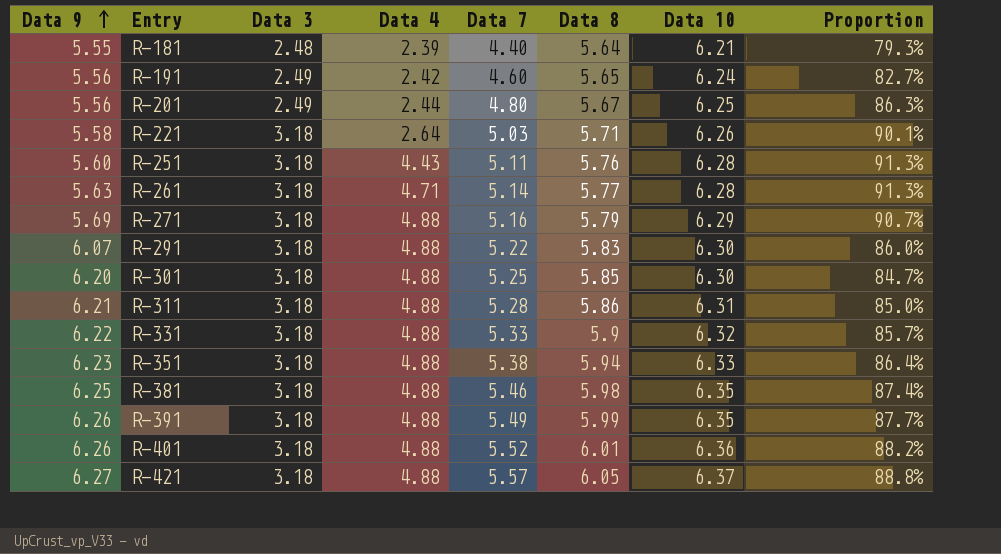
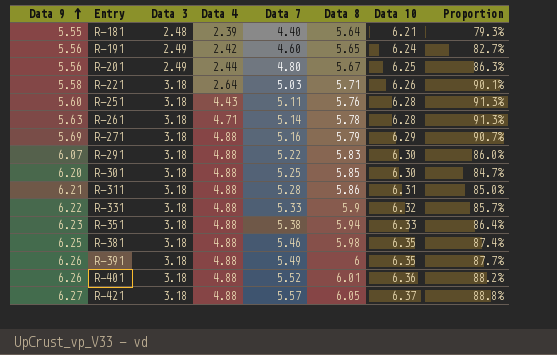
R-261 | Data 8: 5.77 -> 5.78
R-391 | Data 8: 5.99 -> 6

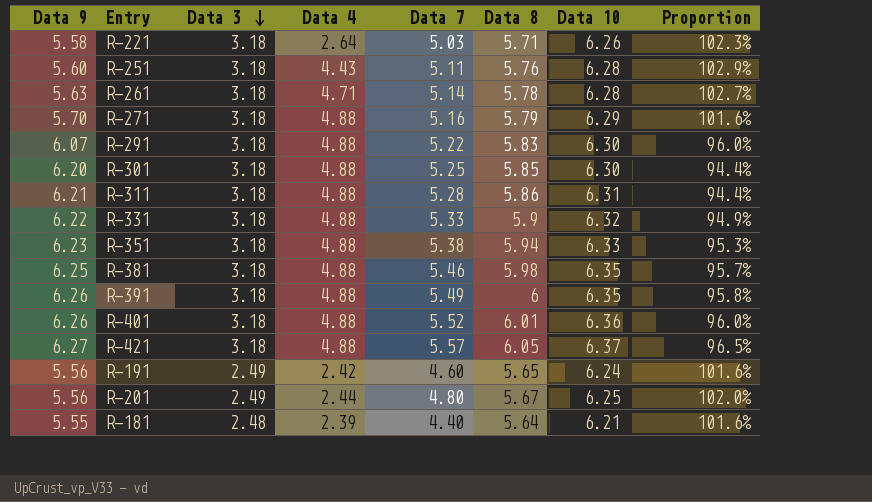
row order: Data 9 ascending -> Data 3 descending
column Proportion | formula: [Data 7] / [Data 9] -> [Data 8] / [Data 9]
R-271 | Data 9: 5.69 -> 5.70

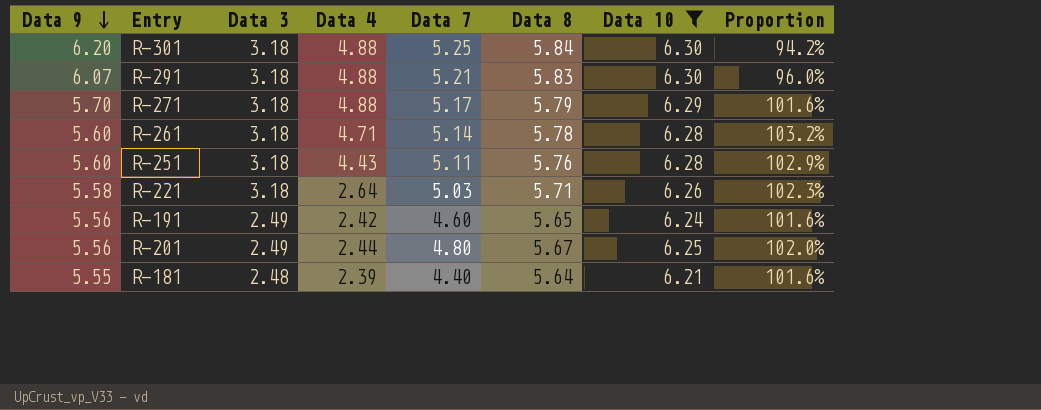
filter: none -> Data 10 <= 6.30
row order: Data 3 descending -> Data 9 descending
R-301 | Data 8: 5.85 -> 5.84
R-301 | Proportion: 94.4% -> 94.2%
R-291 | Data 7: 5.22 -> 5.21
R-271 | Data 7: 5.16 -> 5.17
R-261 | Data 9: 5.63 -> 5.60
R-261 | Proportion: 102.7% -> 103.2%

